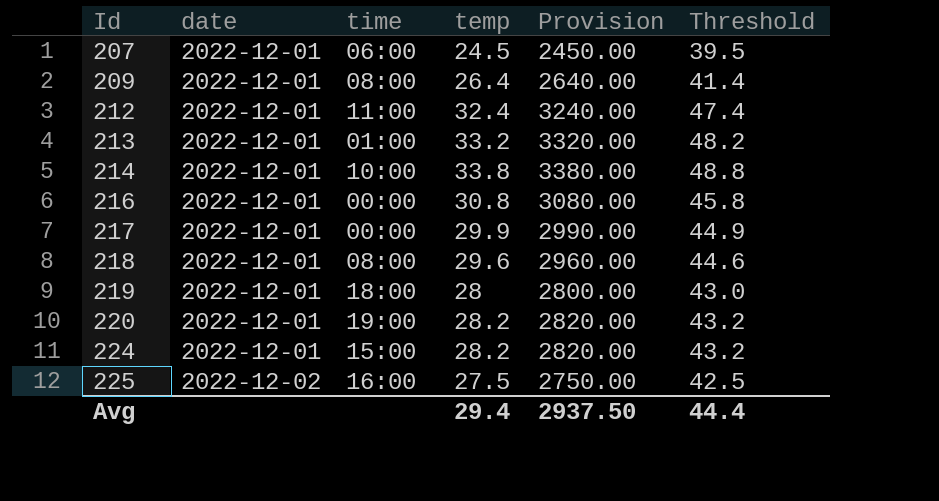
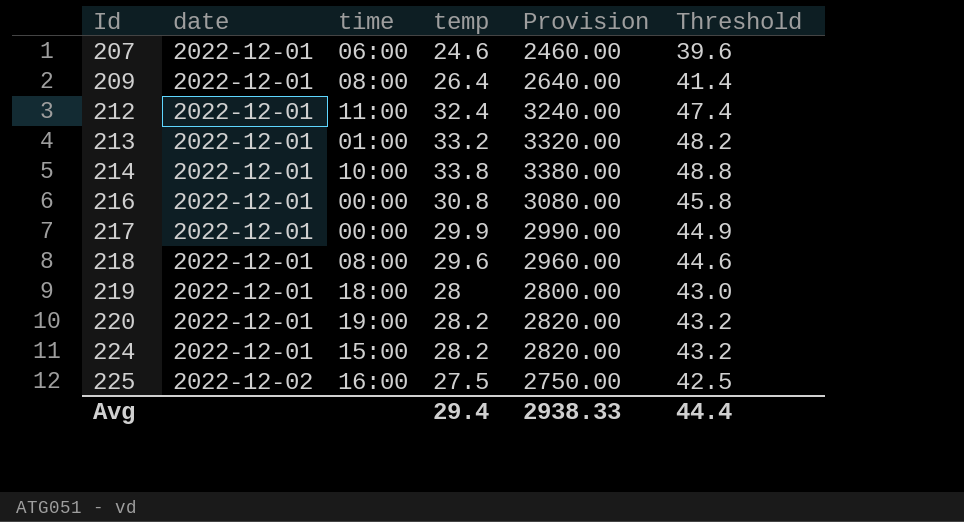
207 | temp: 24.5 -> 24.6
207 | Provision: 2450.00 -> 2460.00
207 | Threshold: 39.5 -> 39.6
Avg | Provision: 2937.50 -> 2938.33

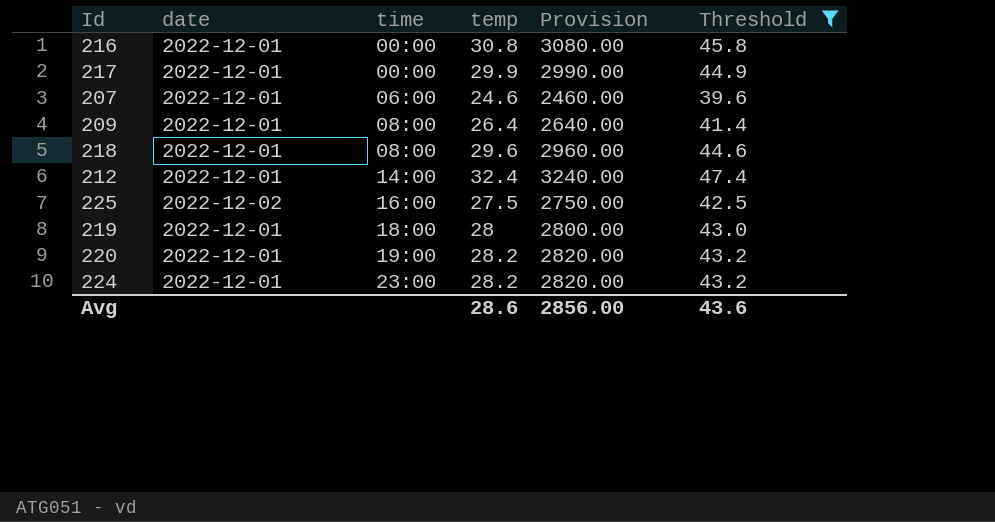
filter: none -> Threshold <= 47.4
row order: Id ascending -> time ascending
212 | time: 11:00 -> 14:00
224 | time: 15:00 -> 23:00
Avg | temp: 29.4 -> 28.6
Avg | Provision: 2938.33 -> 2856.00
Avg | Threshold: 44.4 -> 43.6

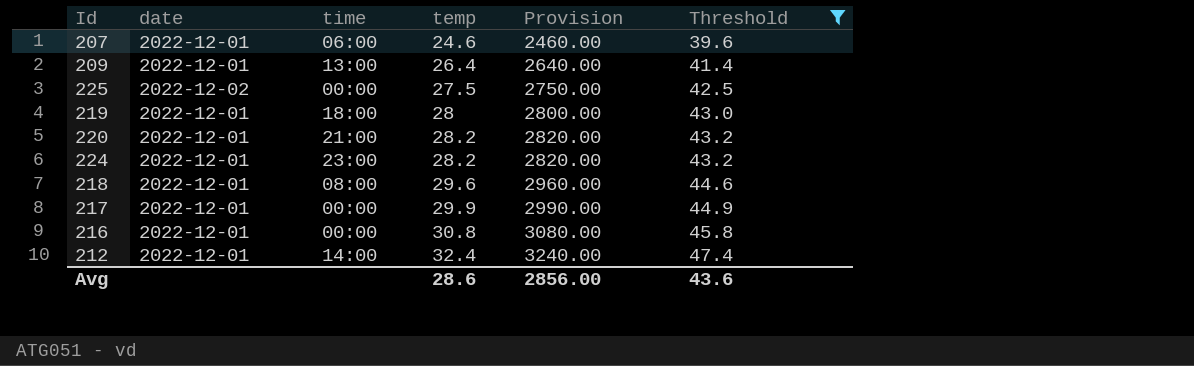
row order: time ascending -> temp ascending
209 | time: 08:00 -> 13:00
225 | time: 16:00 -> 00:00
220 | time: 19:00 -> 21:00

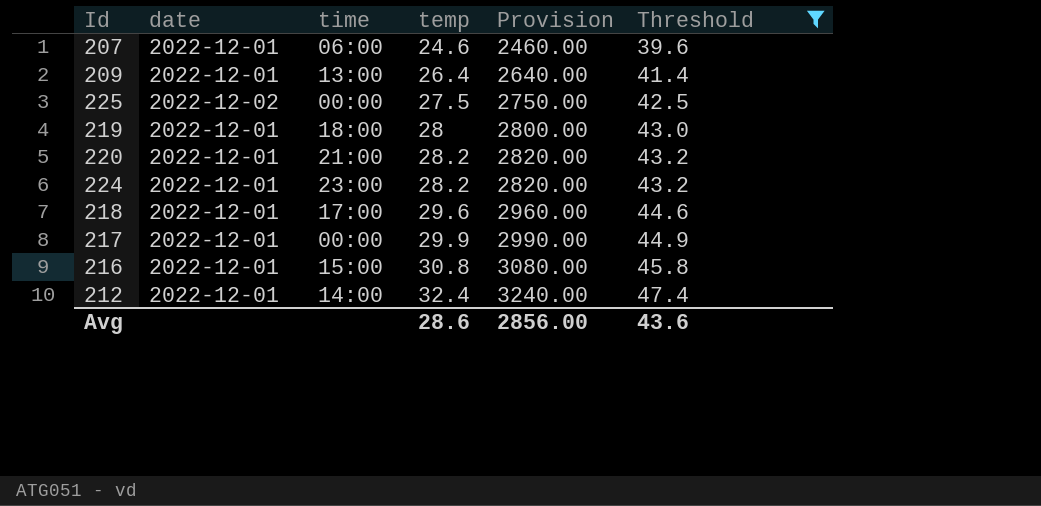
218 | time: 08:00 -> 17:00
216 | time: 00:00 -> 15:00

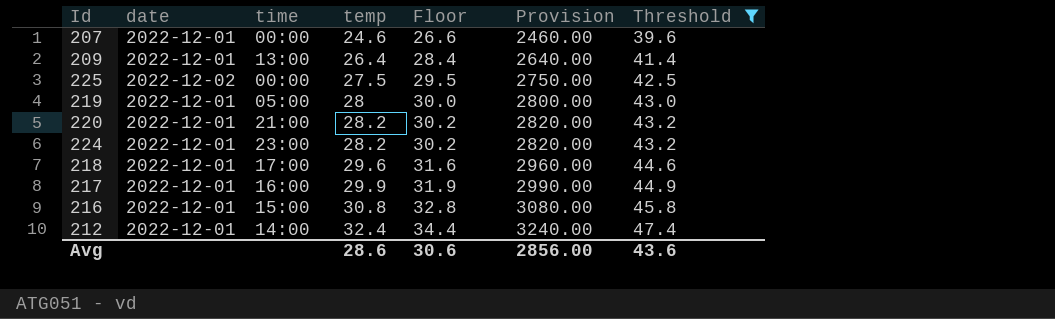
column Floor | formula: none -> [temp] + 2
207 | time: 06:00 -> 00:00
219 | time: 18:00 -> 05:00
217 | time: 00:00 -> 16:00

